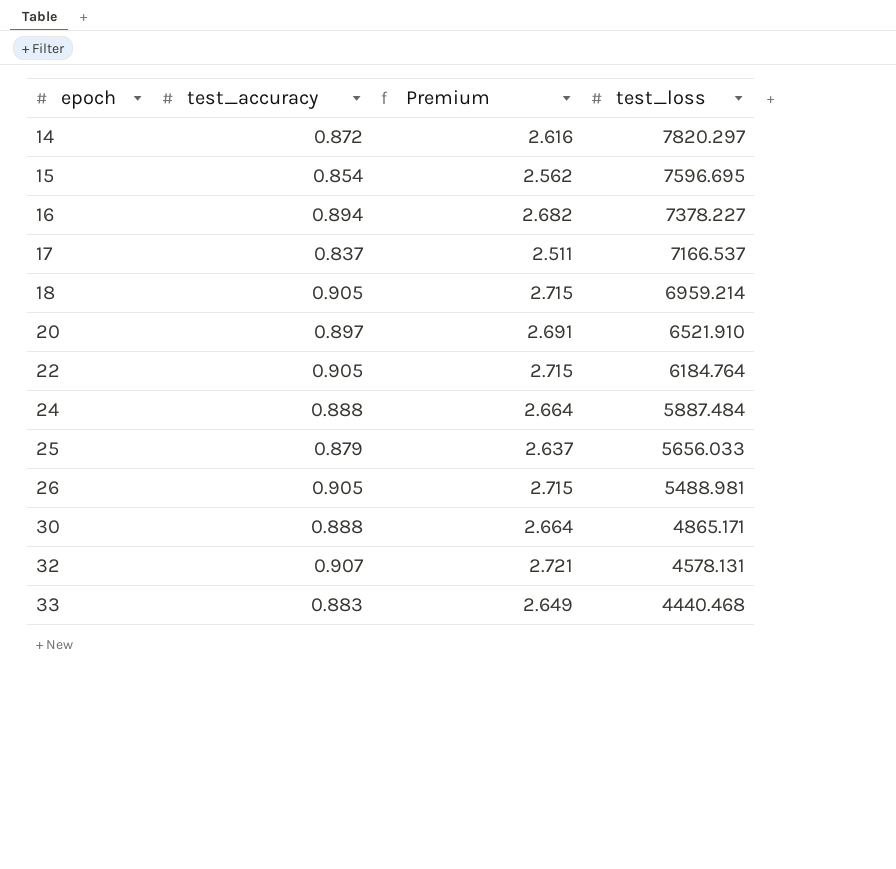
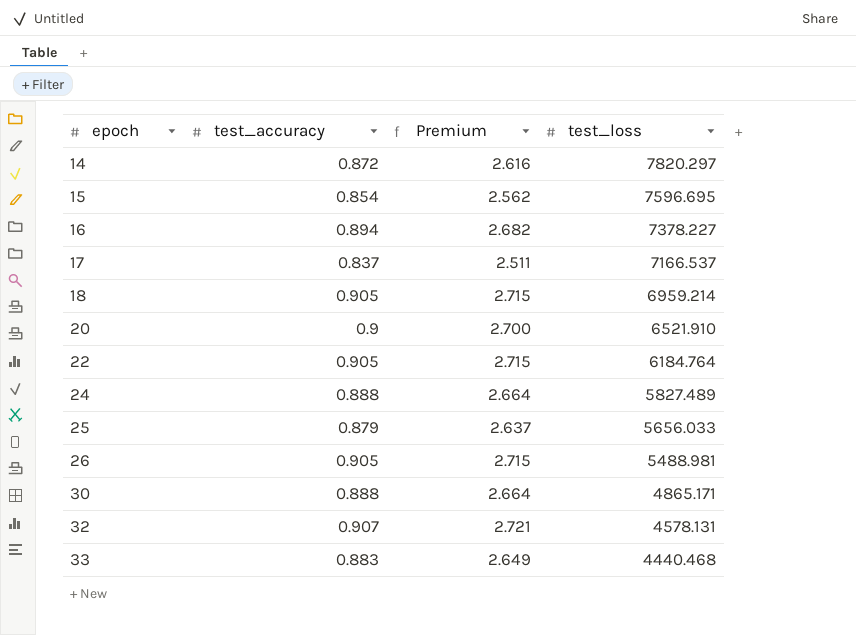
20 | test_accuracy: 0.897 -> 0.9
20 | Premium: 2.691 -> 2.700
24 | test_loss: 5887.484 -> 5827.489

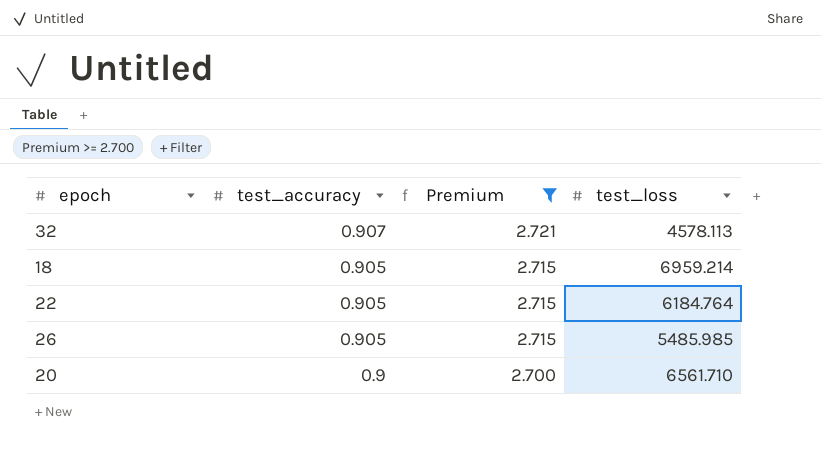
filter: none -> Premium >= 2.700
row order: epoch ascending -> test_accuracy descending
32 | test_loss: 4578.131 -> 4578.113
26 | test_loss: 5488.981 -> 5485.985
20 | test_loss: 6521.910 -> 6561.710

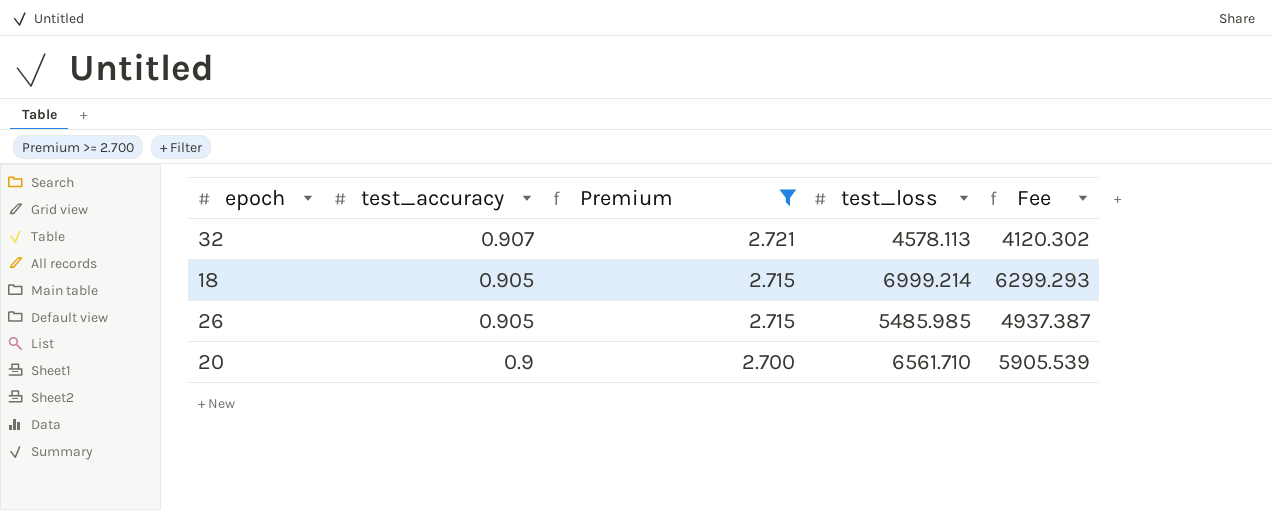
column Fee | formula: none -> [test_loss] * 0.9
row 22: 0.905 | 2.715 | 6184.764 -> none
18 | test_loss: 6959.214 -> 6999.214

